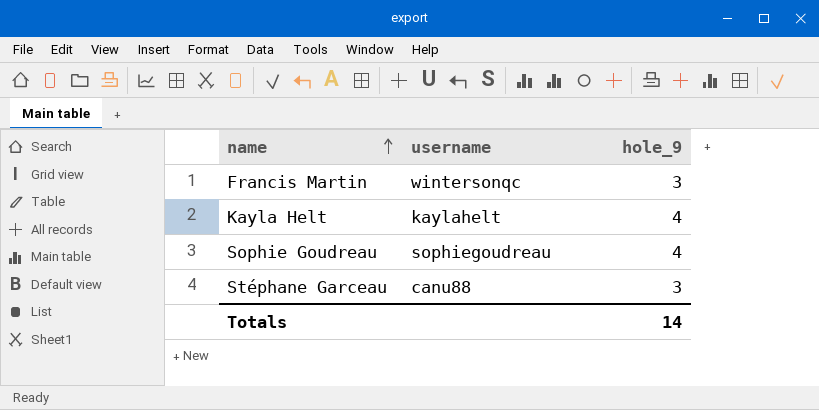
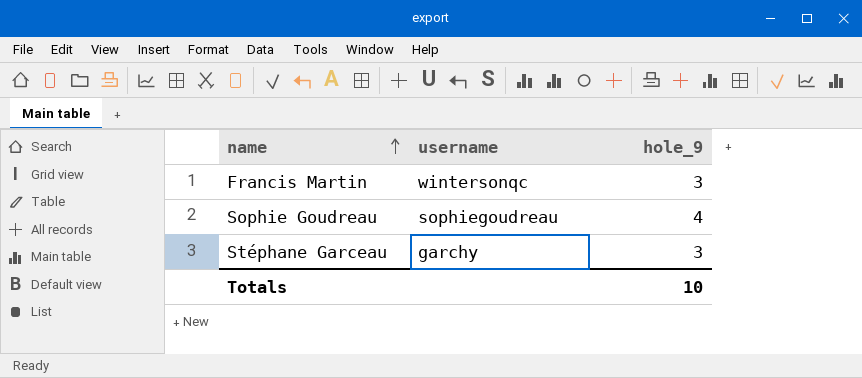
row Kayla Helt: kaylahelt | 4 -> none
Stéphane Garceau | username: canu88 -> garchy
Totals | hole_9: 14 -> 10

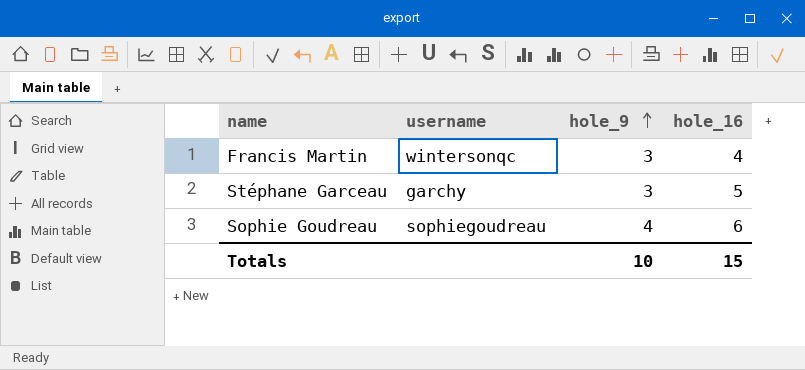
row order: name ascending -> hole_9 ascending
column hole_16 | position: none -> 4

